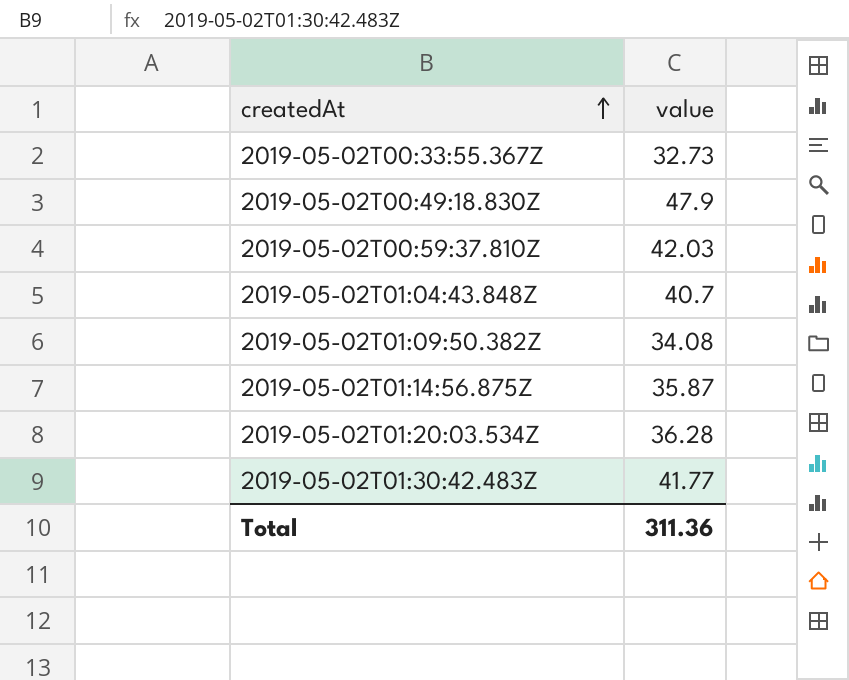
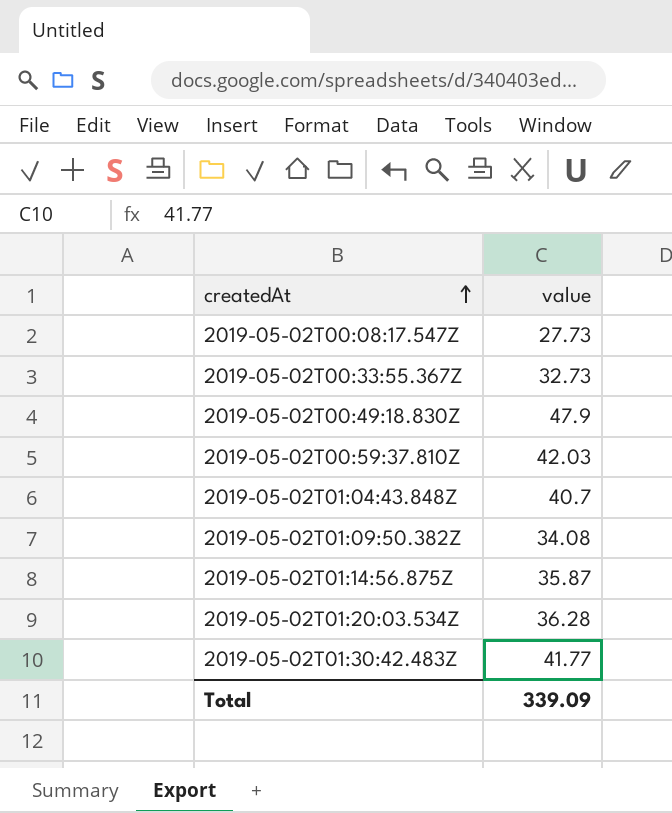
row 2019-05-02T00:08:17.547Z: none -> 27.73
Total | value: 311.36 -> 339.09

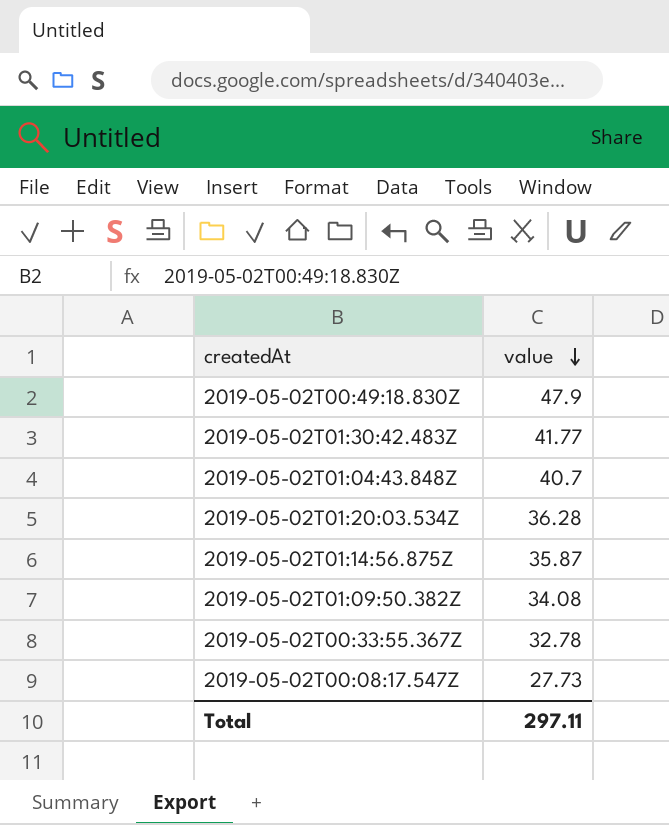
row order: createdAt ascending -> value descending
row 2019-05-02T00:59:37.810Z: 42.03 -> none
2019-05-02T00:33:55.367Z | value: 32.73 -> 32.78
Total | value: 339.09 -> 297.11

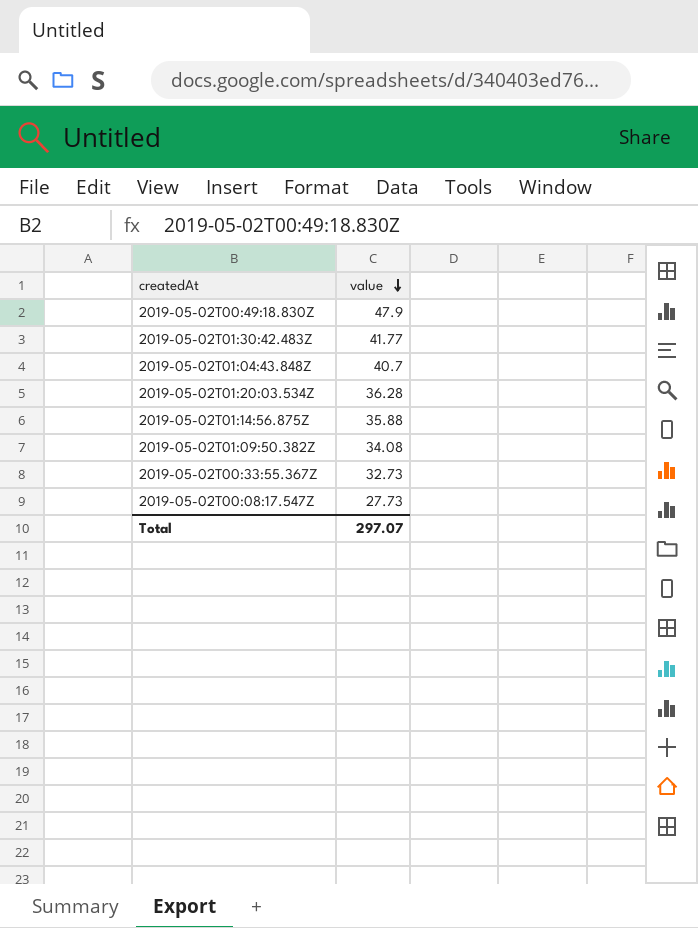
2019-05-02T01:14:56.875Z | value: 35.87 -> 35.88
2019-05-02T00:33:55.367Z | value: 32.78 -> 32.73
Total | value: 297.11 -> 297.07

